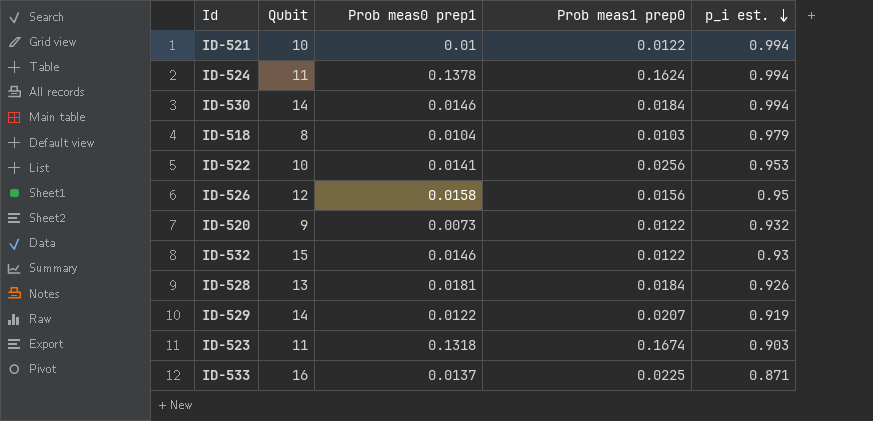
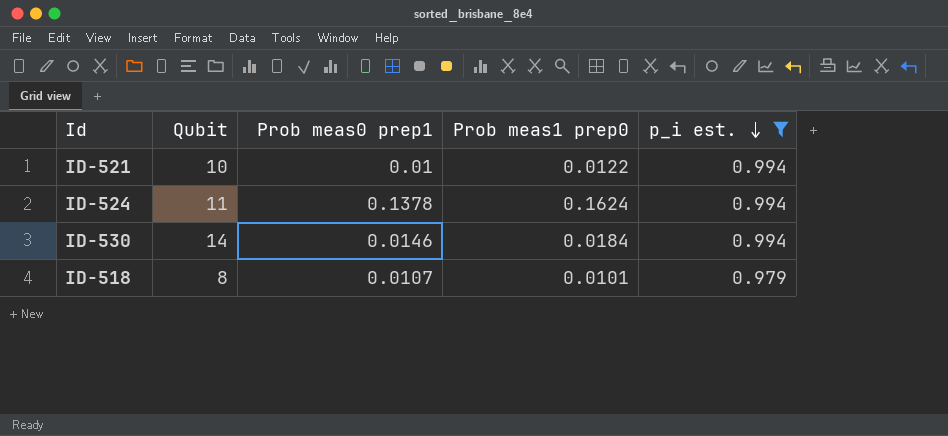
filter: none -> p_i est. >= 0.979
ID-518 | Prob meas0 prep1: 0.0104 -> 0.0107
ID-518 | Prob meas1 prep0: 0.0103 -> 0.0101

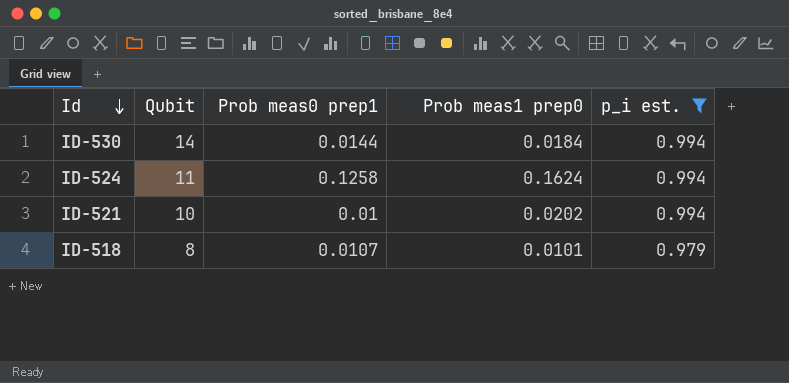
row order: p_i est. descending -> Id descending
ID-530 | Prob meas0 prep1: 0.0146 -> 0.0144
ID-524 | Prob meas0 prep1: 0.1378 -> 0.1258
ID-521 | Prob meas1 prep0: 0.0122 -> 0.0202

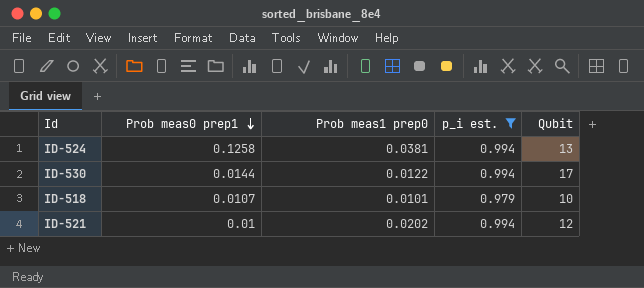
row order: Id descending -> Prob meas0 prep1 descending
column Qubit | position: 2 -> 5
ID-524 | Prob meas1 prep0: 0.1624 -> 0.0381
ID-524 | Qubit: 11 -> 13
ID-530 | Prob meas1 prep0: 0.0184 -> 0.0122
ID-530 | Qubit: 14 -> 17
ID-518 | Qubit: 8 -> 10
ID-521 | Qubit: 10 -> 12

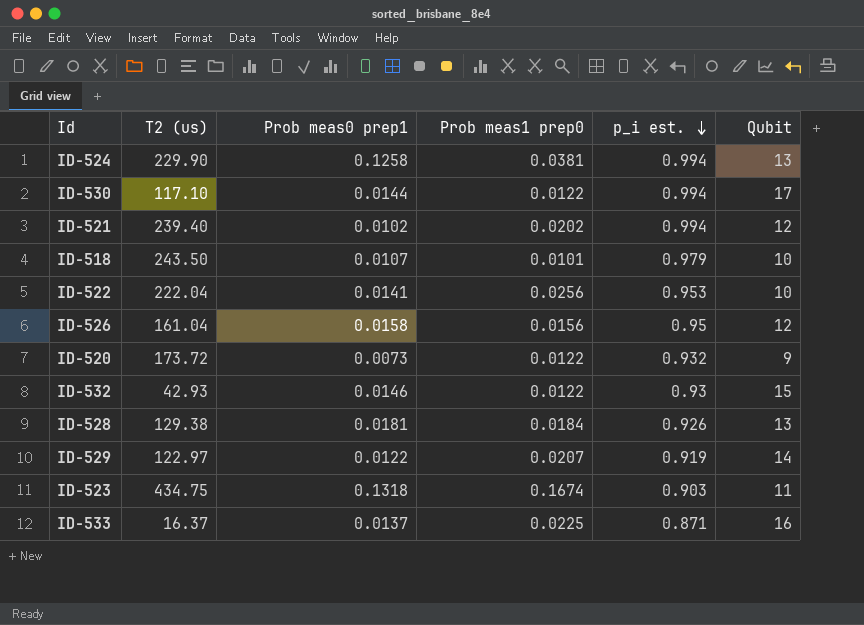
filter: p_i est. >= 0.979 -> none
row order: Prob meas0 prep1 descending -> p_i est. descending
column T2 (us) | position: none -> 2
ID-521 | Prob meas0 prep1: 0.01 -> 0.0102

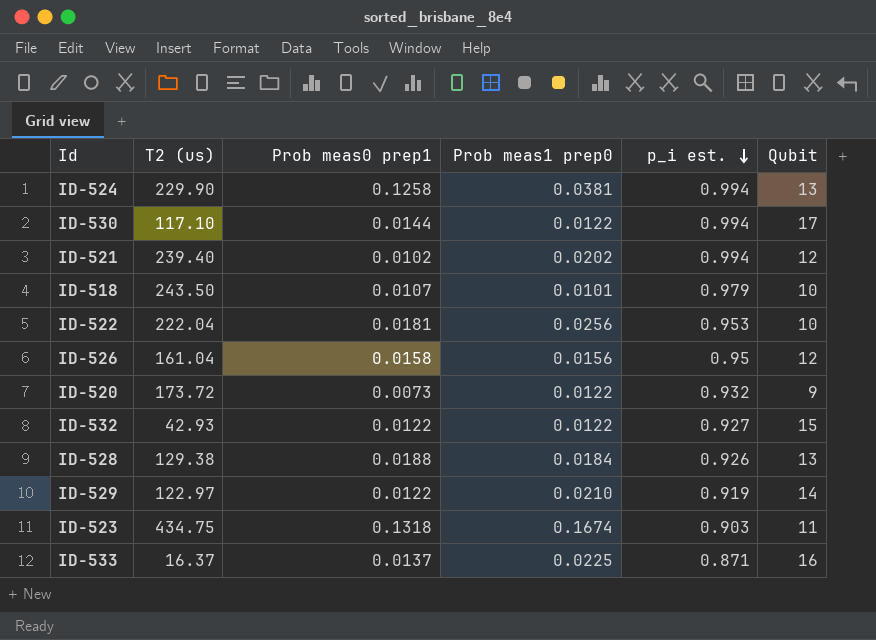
ID-522 | Prob meas0 prep1: 0.0141 -> 0.0181
ID-532 | Prob meas0 prep1: 0.0146 -> 0.0122
ID-532 | p_i est.: 0.93 -> 0.927
ID-528 | Prob meas0 prep1: 0.0181 -> 0.0188
ID-529 | Prob meas1 prep0: 0.0207 -> 0.0210

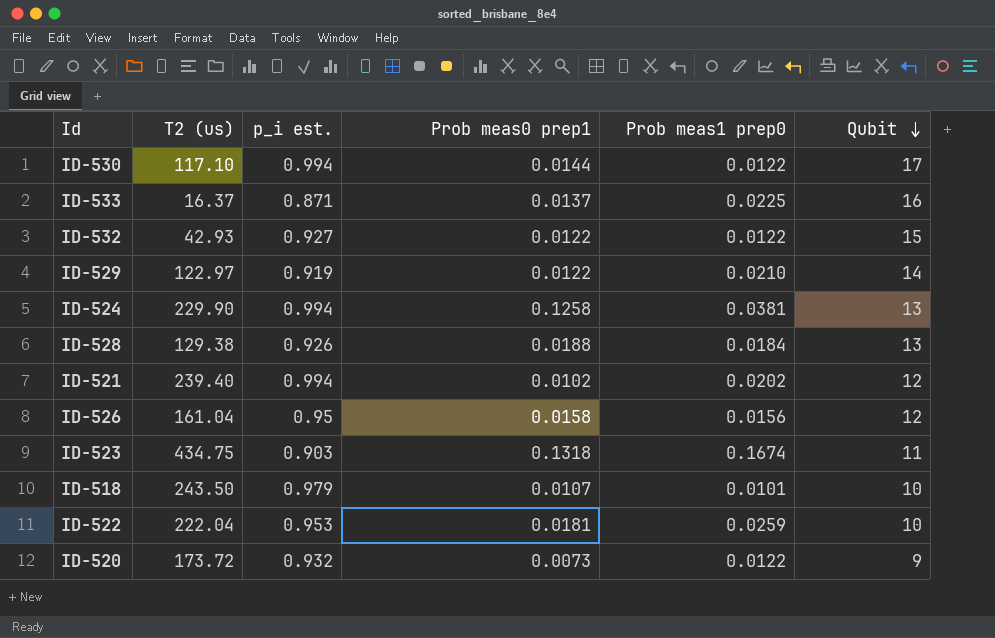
row order: p_i est. descending -> Qubit descending
column p_i est. | position: 5 -> 3
ID-522 | Prob meas1 prep0: 0.0256 -> 0.0259

